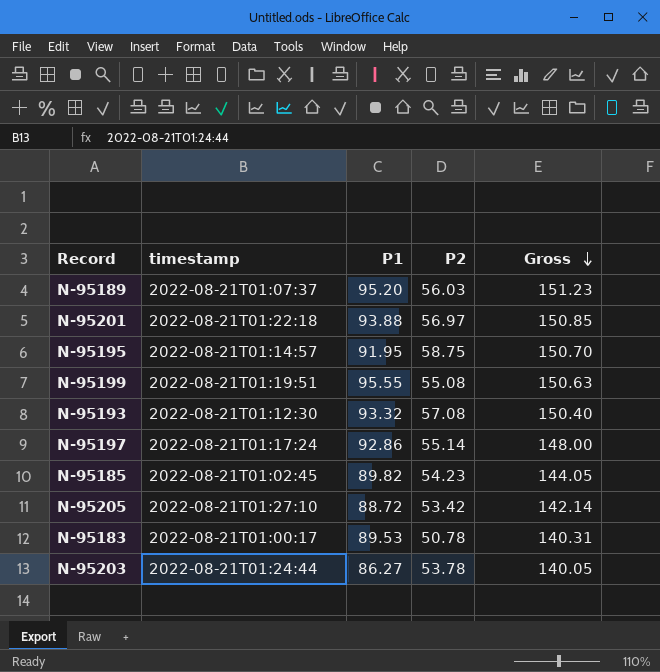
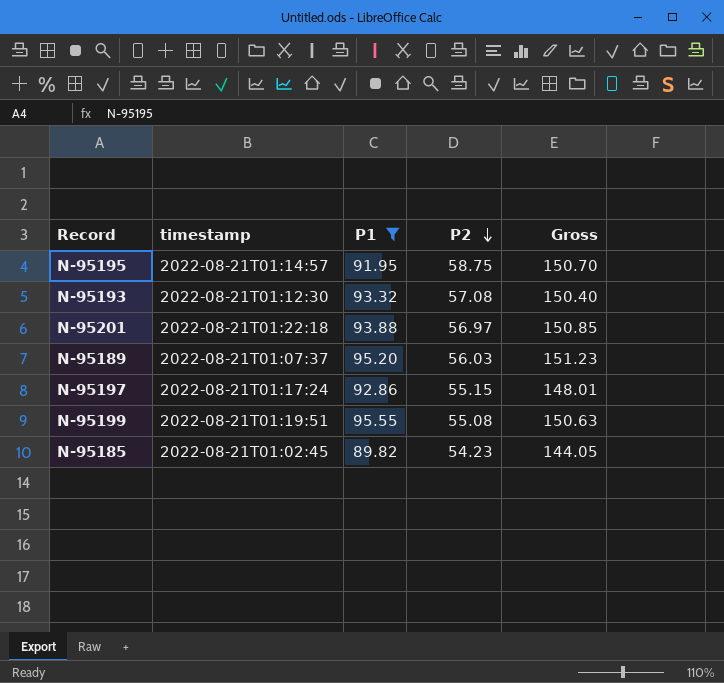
filter: none -> P1 >= 89.82
row order: Gross descending -> P2 descending
N-95197 | P2: 55.14 -> 55.15
N-95197 | Gross: 148.00 -> 148.01

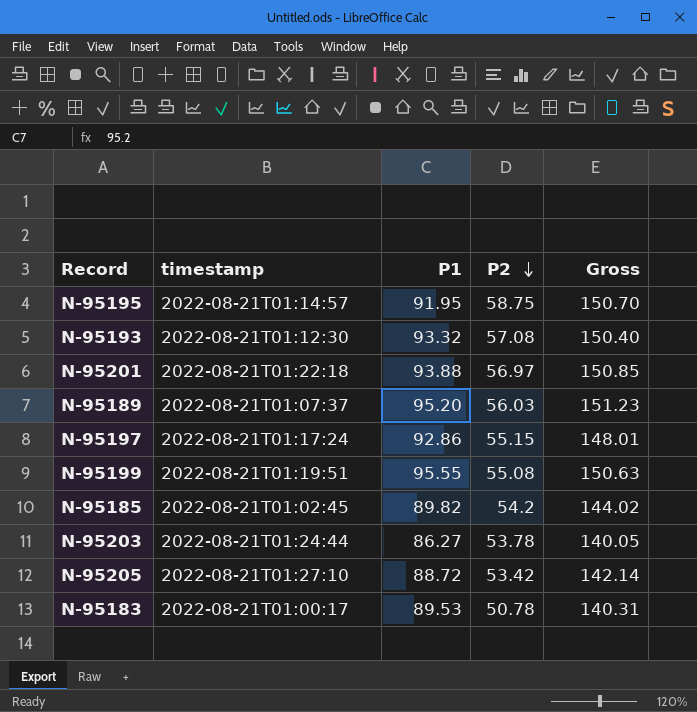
filter: P1 >= 89.82 -> none
N-95185 | P2: 54.23 -> 54.2
N-95185 | Gross: 144.05 -> 144.02

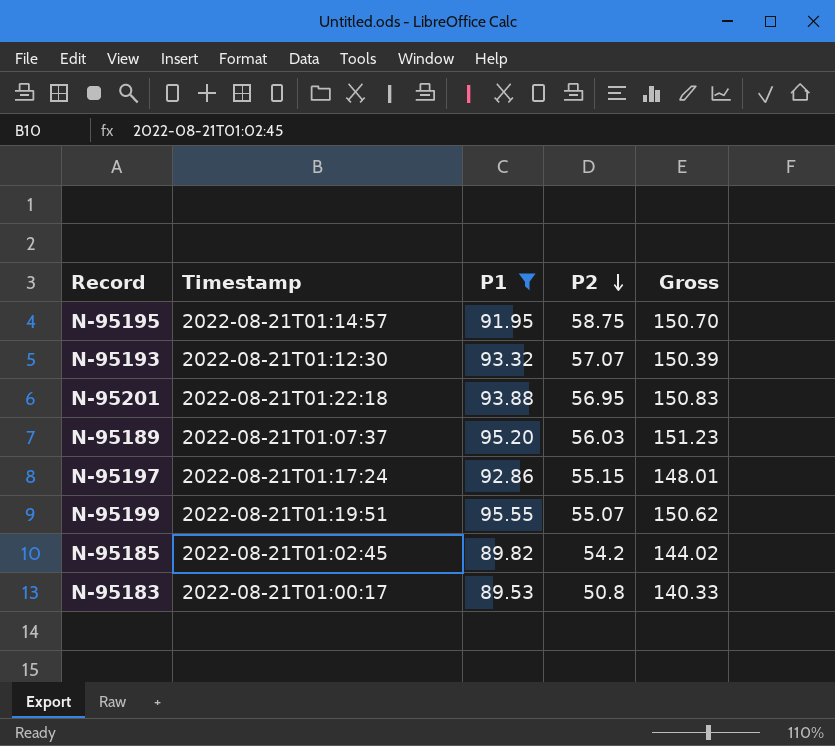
filter: none -> P1 >= 89.53
column name: timestamp -> Timestamp
N-95193 | P2: 57.08 -> 57.07
N-95193 | Gross: 150.40 -> 150.39
N-95201 | P2: 56.97 -> 56.95
N-95201 | Gross: 150.85 -> 150.83
N-95199 | P2: 55.08 -> 55.07
N-95199 | Gross: 150.63 -> 150.62
N-95183 | P2: 50.78 -> 50.8
N-95183 | Gross: 140.31 -> 140.33

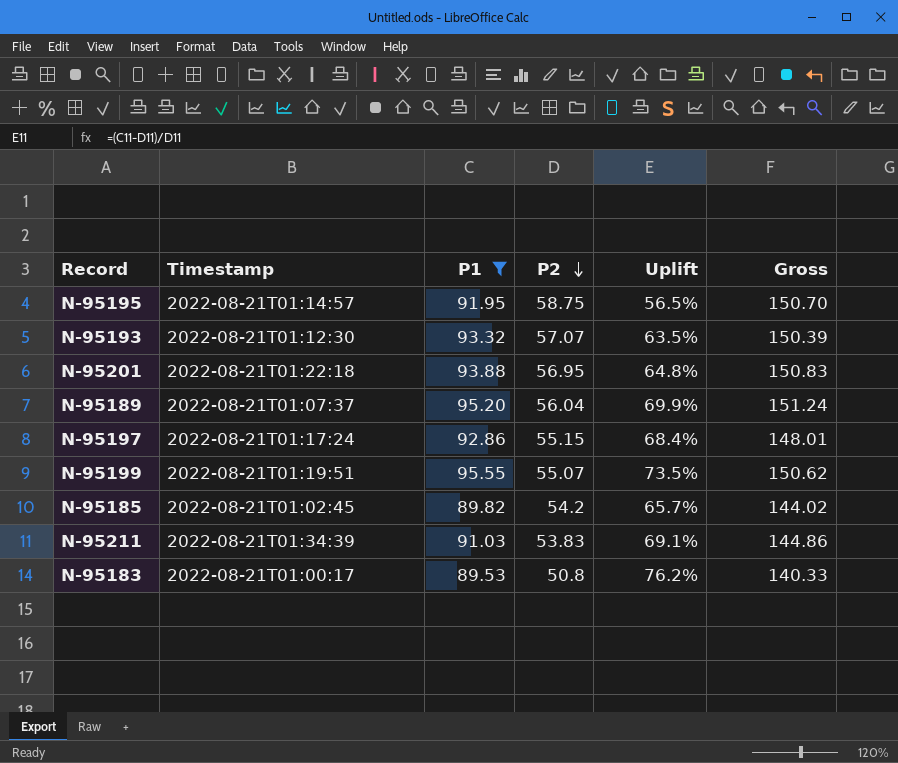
column Uplift | formula: none -> ([P1] - [P2]) / [P2]
N-95189 | P2: 56.03 -> 56.04
N-95189 | Gross: 151.23 -> 151.24
row N-95211: none -> 2022-08-21T01:34:39 | 91.03 | 53.83 | 69.1% | 144.86

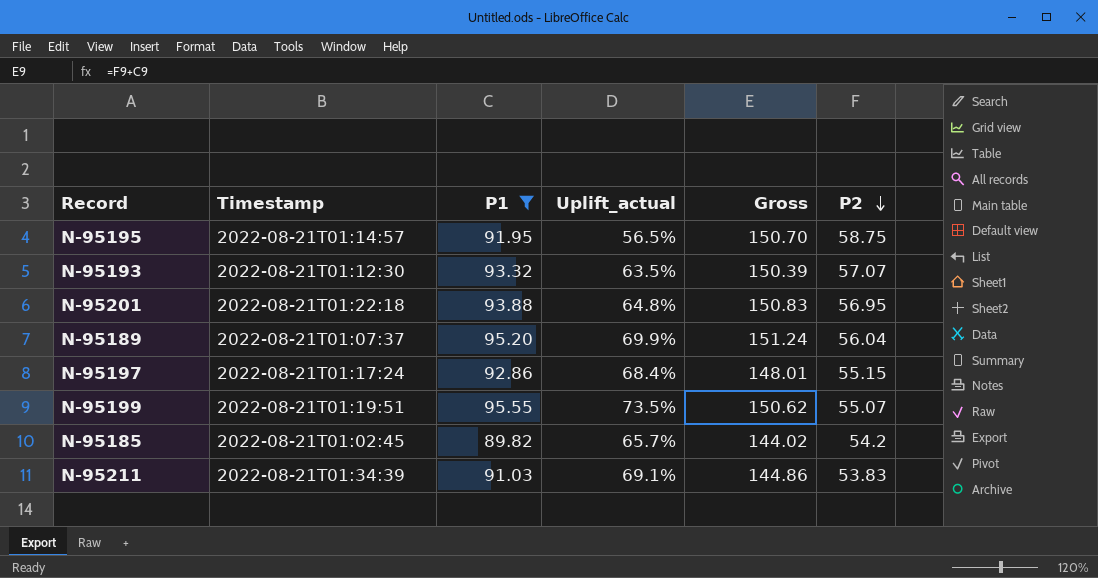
column name: Uplift -> Uplift_actual
column P2 | position: 4 -> 6
row N-95183: 2022-08-21T01:00:17 | 89.53 | 50.8 | 76.2% | 140.33 -> none

